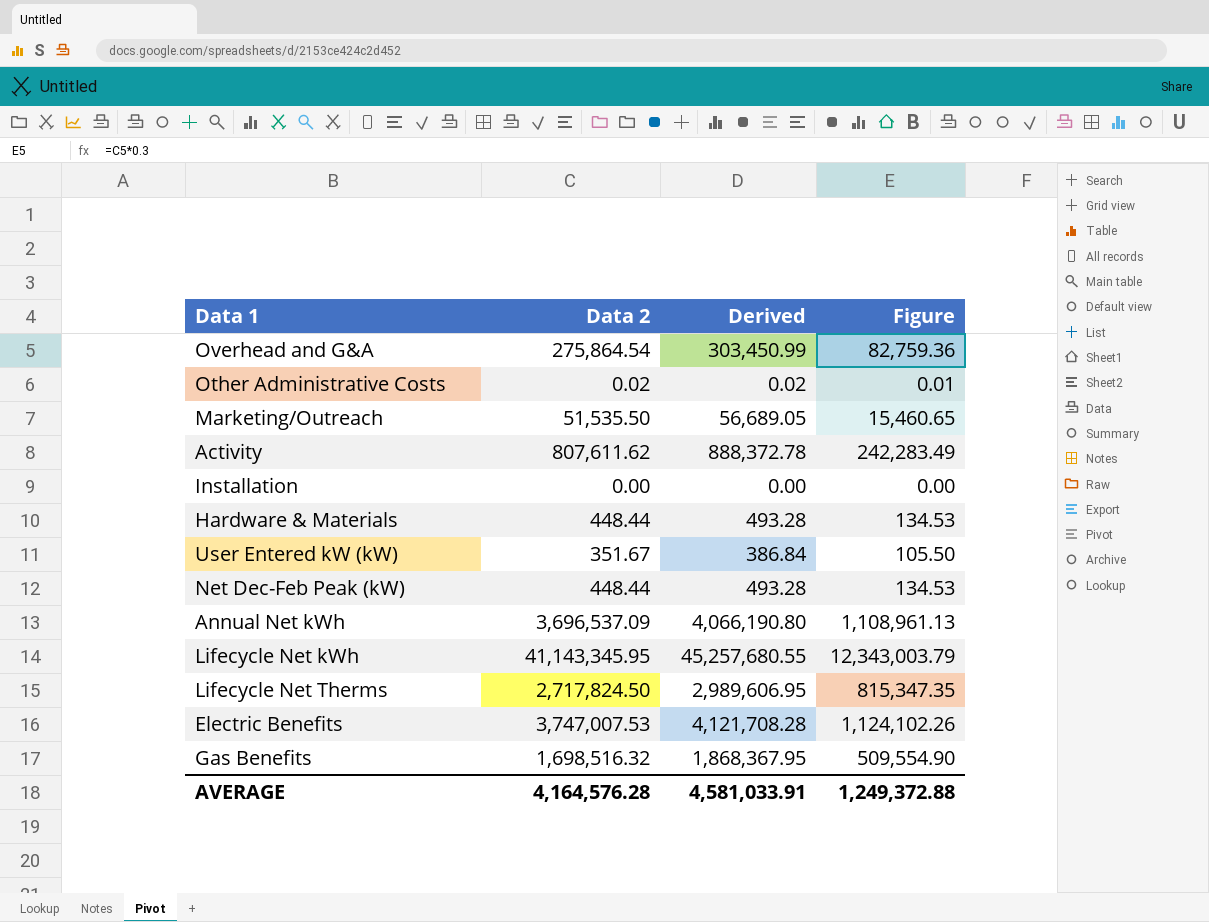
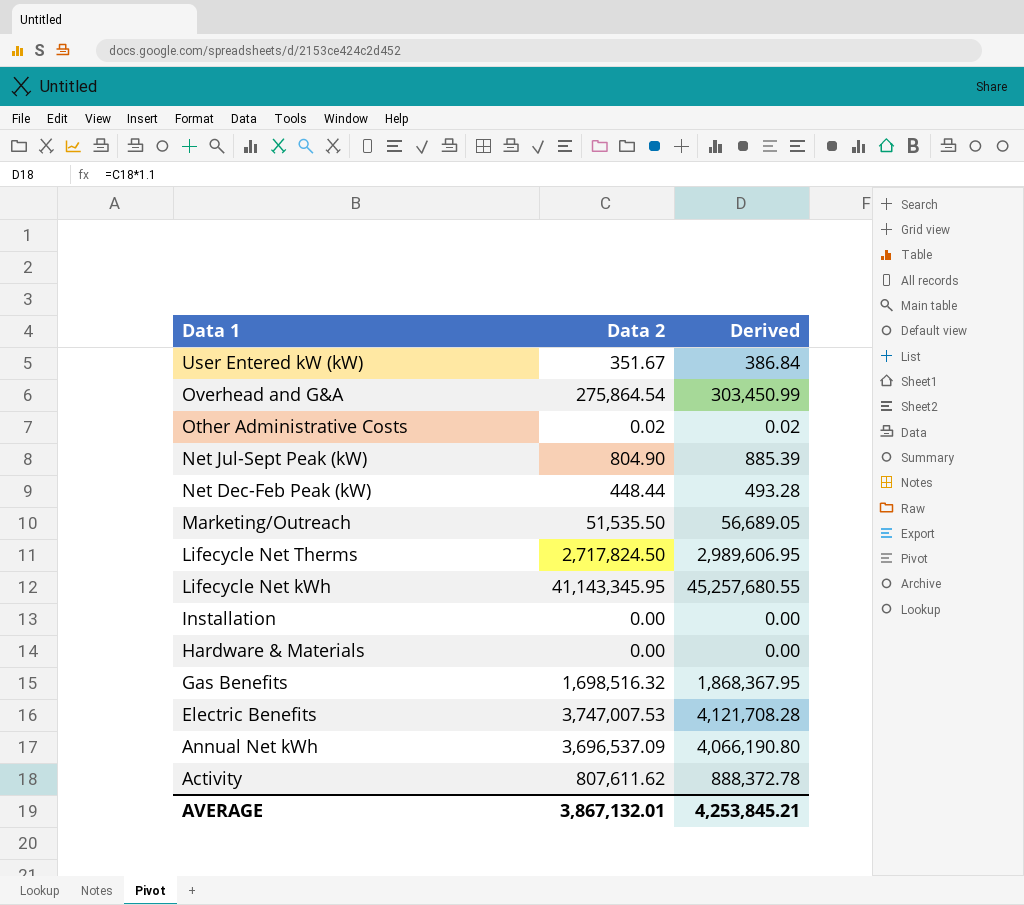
row order: none -> Data 1 descending
column Figure | formula: [Data 2] * 0.3 -> none
row Net Jul-Sept Peak (kW): none -> 804.90 | 885.39
Hardware & Materials | Data 2: 448.44 -> 0.00
Hardware & Materials | Derived: 493.28 -> 0.00
AVERAGE | Data 2: 4,164,576.28 -> 3,867,132.01
AVERAGE | Derived: 4,581,033.91 -> 4,253,845.21

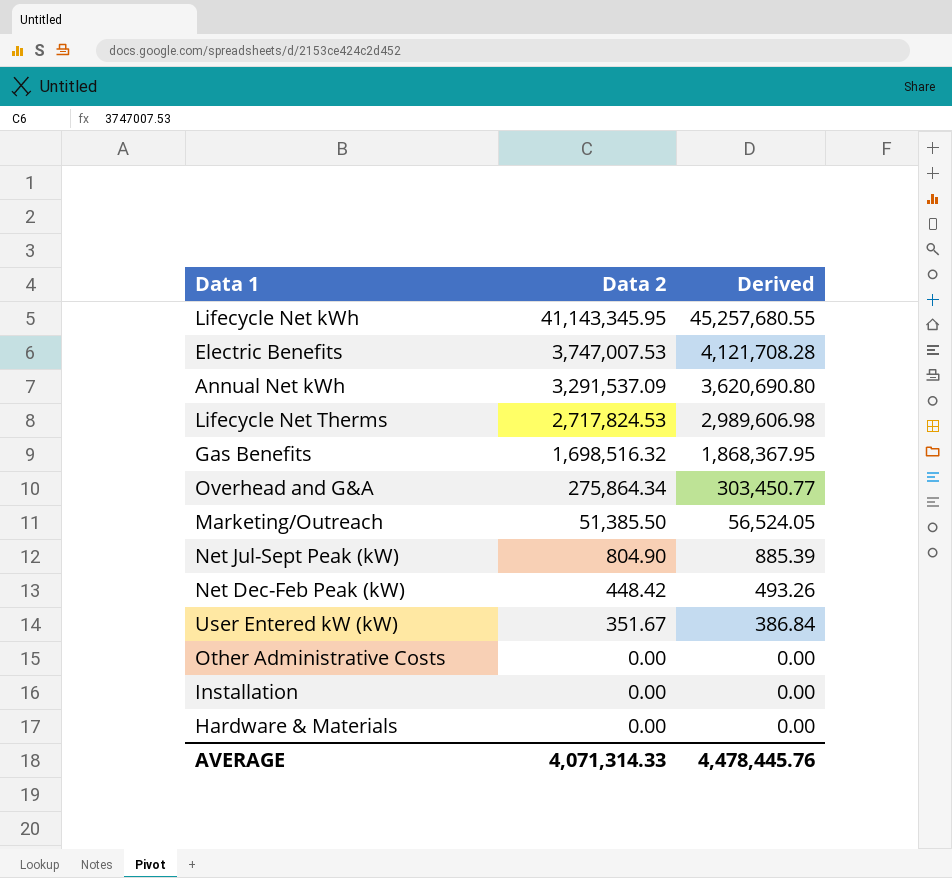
row order: Data 1 descending -> Data 2 descending
row Activity: 807,611.62 | 888,372.78 -> none
Annual Net kWh | Data 2: 3,696,537.09 -> 3,291,537.09
Annual Net kWh | Derived: 4,066,190.80 -> 3,620,690.80
Lifecycle Net Therms | Data 2: 2,717,824.50 -> 2,717,824.53
Lifecycle Net Therms | Derived: 2,989,606.95 -> 2,989,606.98
Overhead and G&A | Data 2: 275,864.54 -> 275,864.34
Overhead and G&A | Derived: 303,450.99 -> 303,450.77
Marketing/Outreach | Data 2: 51,535.50 -> 51,385.50
Marketing/Outreach | Derived: 56,689.05 -> 56,524.05
Net Dec-Feb Peak (kW) | Data 2: 448.44 -> 448.42
Net Dec-Feb Peak (kW) | Derived: 493.28 -> 493.26
Other Administrative Costs | Data 2: 0.02 -> 0.00
Other Administrative Costs | Derived: 0.02 -> 0.00
AVERAGE | Data 2: 3,867,132.01 -> 4,071,314.33
AVERAGE | Derived: 4,253,845.21 -> 4,478,445.76

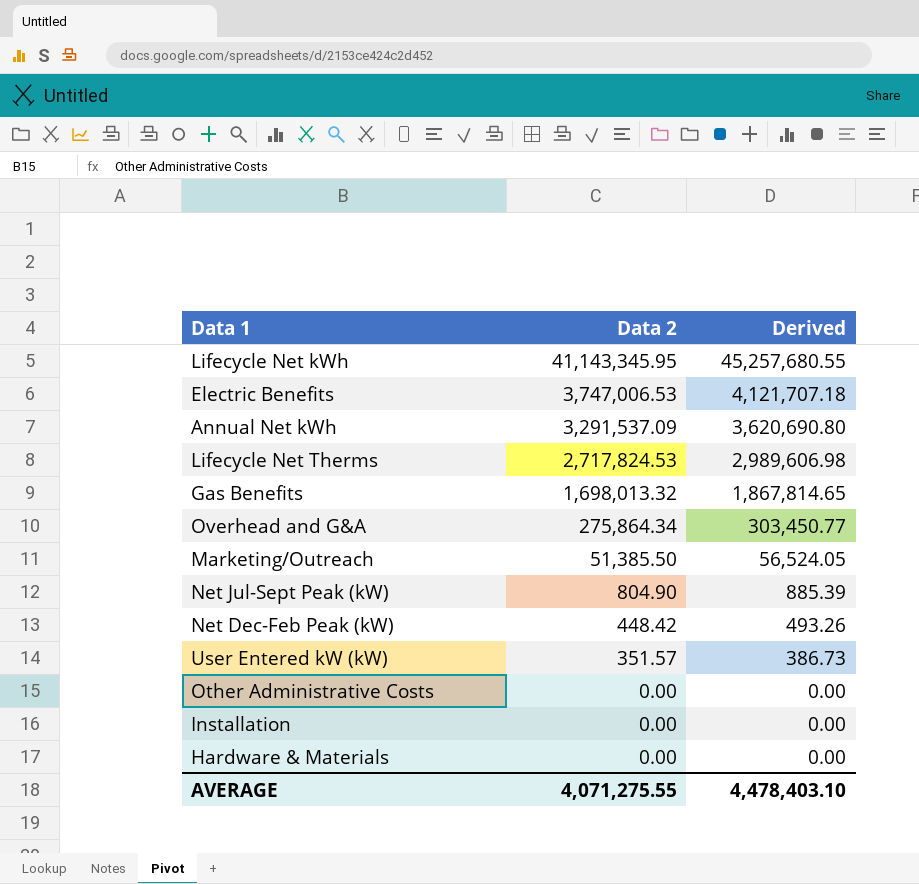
Electric Benefits | Data 2: 3,747,007.53 -> 3,747,006.53
Electric Benefits | Derived: 4,121,708.28 -> 4,121,707.18
Gas Benefits | Data 2: 1,698,516.32 -> 1,698,013.32
Gas Benefits | Derived: 1,868,367.95 -> 1,867,814.65
User Entered kW (kW) | Data 2: 351.67 -> 351.57
User Entered kW (kW) | Derived: 386.84 -> 386.73
AVERAGE | Data 2: 4,071,314.33 -> 4,071,275.55
AVERAGE | Derived: 4,478,445.76 -> 4,478,403.10

